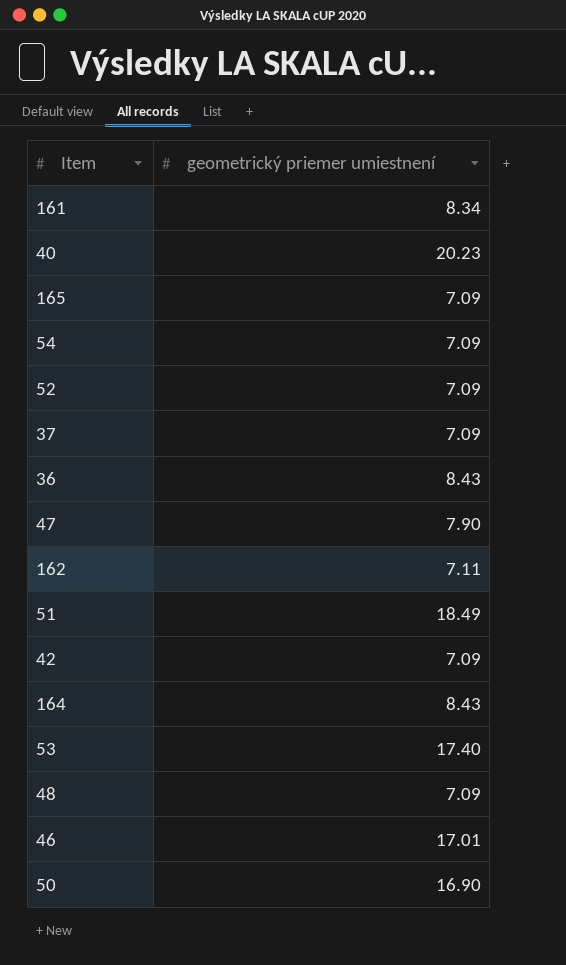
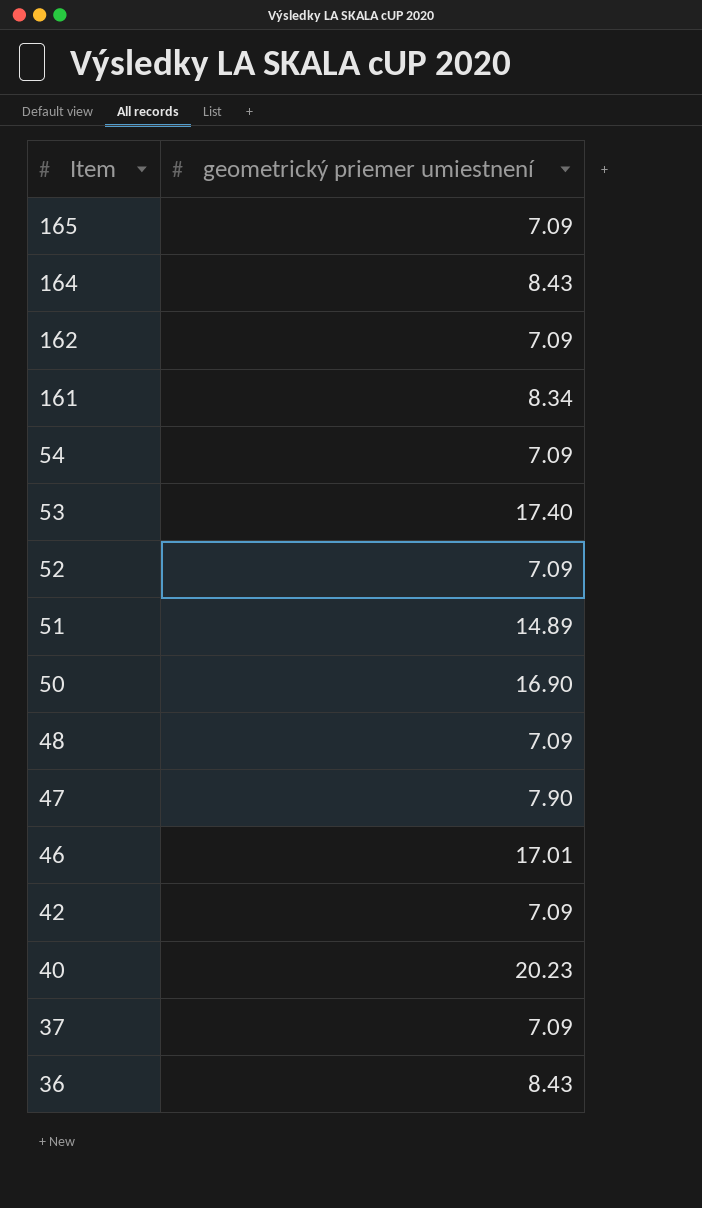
row order: none -> Item descending
162 | geometrický priemer umiestnení: 7.11 -> 7.09
51 | geometrický priemer umiestnení: 18.49 -> 14.89

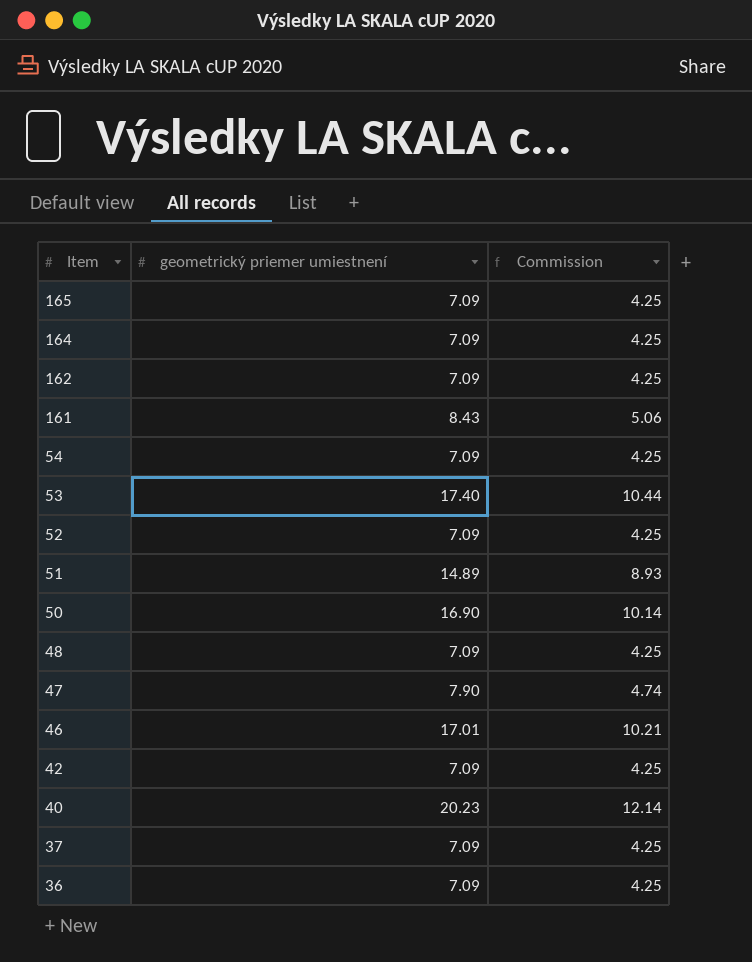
column Commission | formula: none -> [geometrický priemer umiestnení] * 0.6
164 | geometrický priemer umiestnení: 8.43 -> 7.09
161 | geometrický priemer umiestnení: 8.34 -> 8.43
36 | geometrický priemer umiestnení: 8.43 -> 7.09

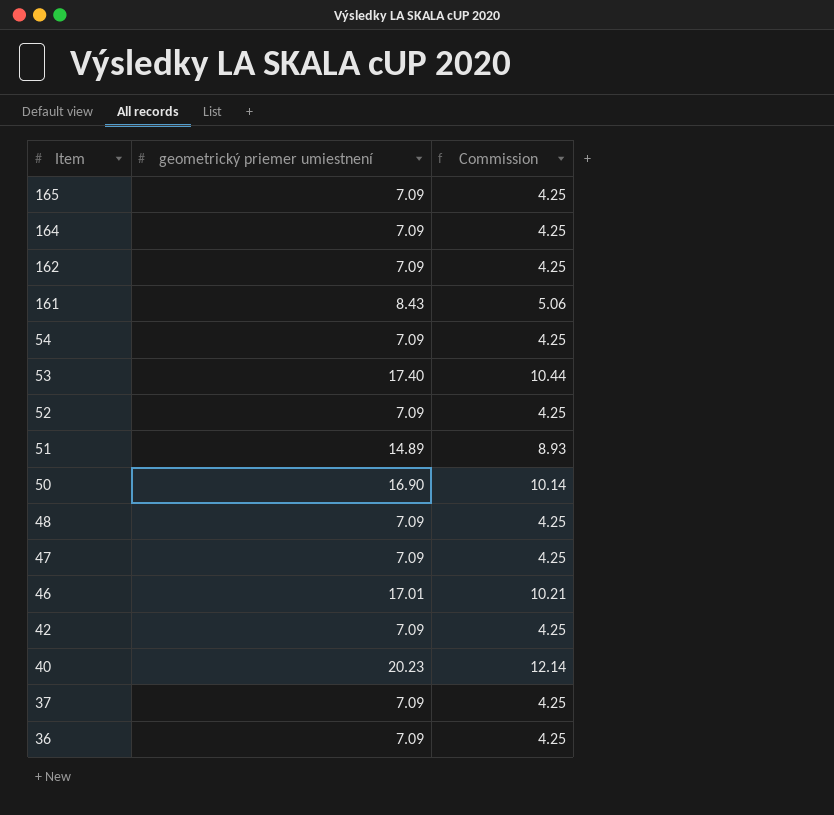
47 | geometrický priemer umiestnení: 7.90 -> 7.09
47 | Commission: 4.74 -> 4.25

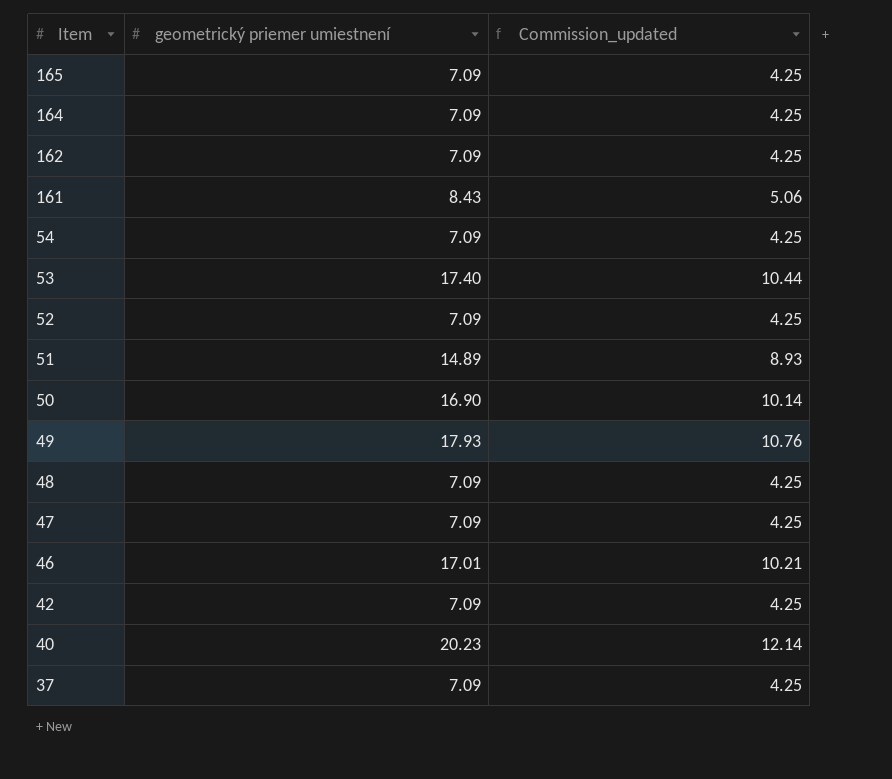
column name: Commission -> Commission_updated
row 36: 7.09 | 4.25 -> none
row 49: none -> 17.93 | 10.76

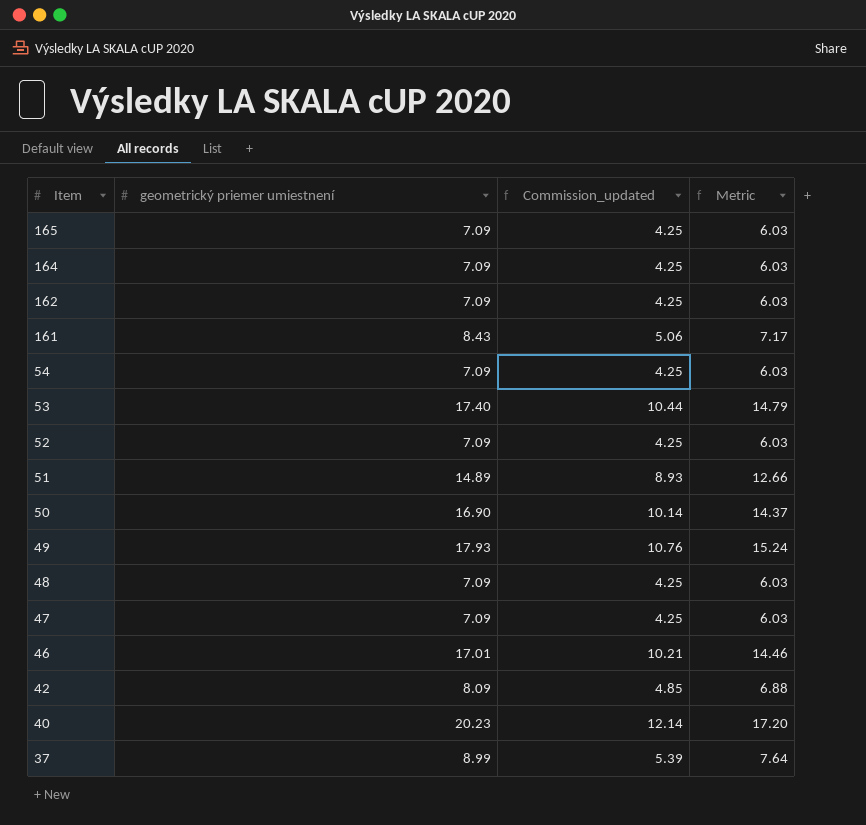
column Metric | formula: none -> [geometrický priemer umiestnení] * 0.85
42 | geometrický priemer umiestnení: 7.09 -> 8.09
42 | Commission_updated: 4.25 -> 4.85
37 | geometrický priemer umiestnení: 7.09 -> 8.99
37 | Commission_updated: 4.25 -> 5.39

